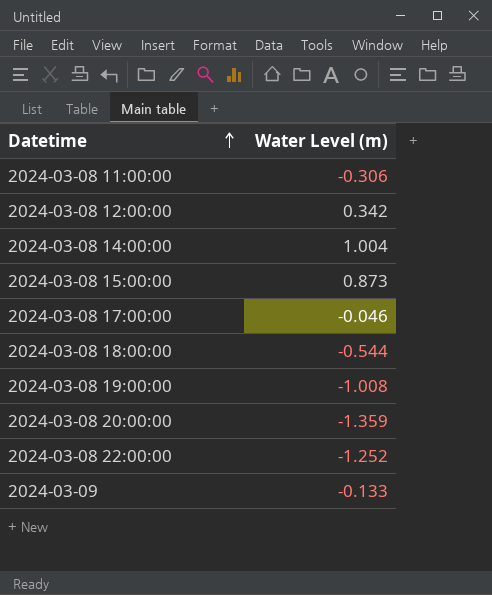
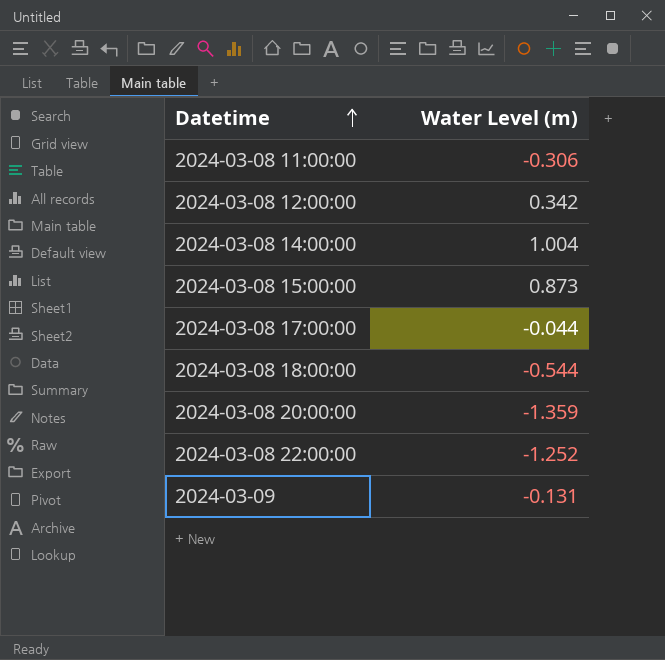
row 2024-03-08 19:00:00: -1.008 -> none
2024-03-08 17:00:00 | Water Level (m): -0.046 -> -0.044
2024-03-09 | Water Level (m): -0.133 -> -0.131

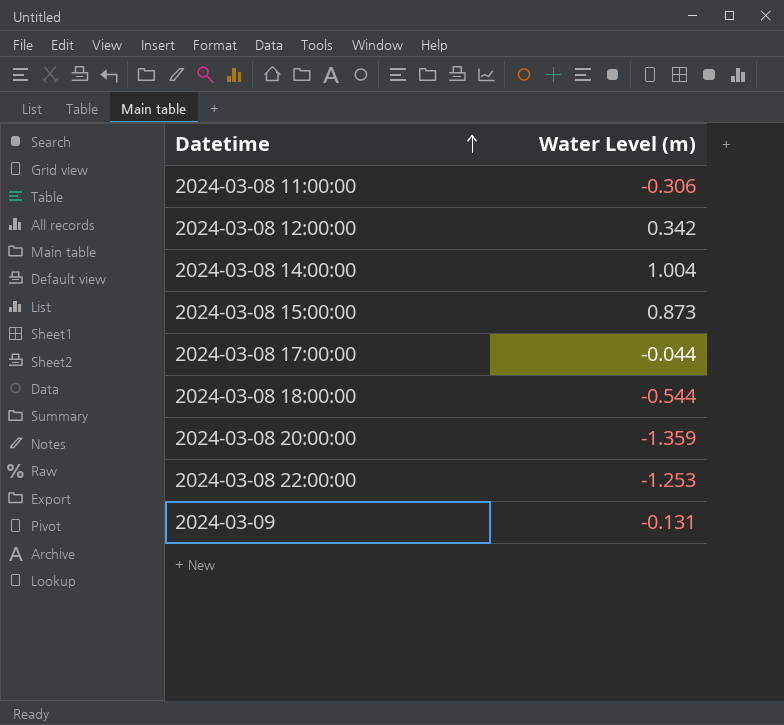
2024-03-08 22:00:00 | Water Level (m): -1.252 -> -1.253

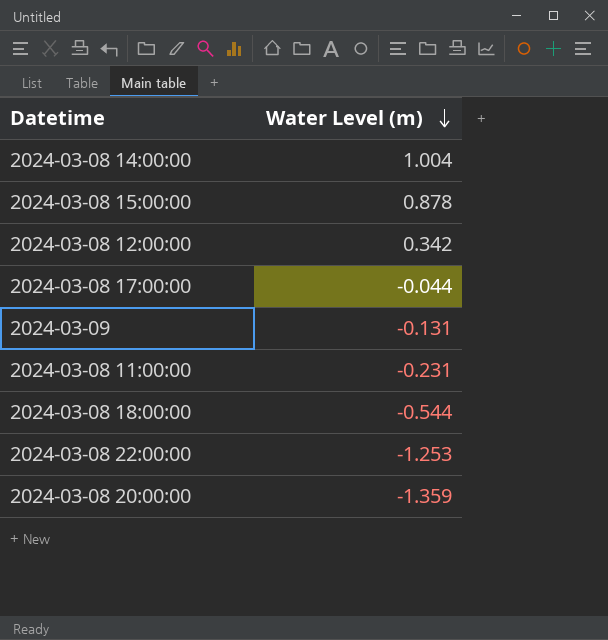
row order: Datetime ascending -> Water Level (m) descending
2024-03-08 15:00:00 | Water Level (m): 0.873 -> 0.878
2024-03-08 11:00:00 | Water Level (m): -0.306 -> -0.231

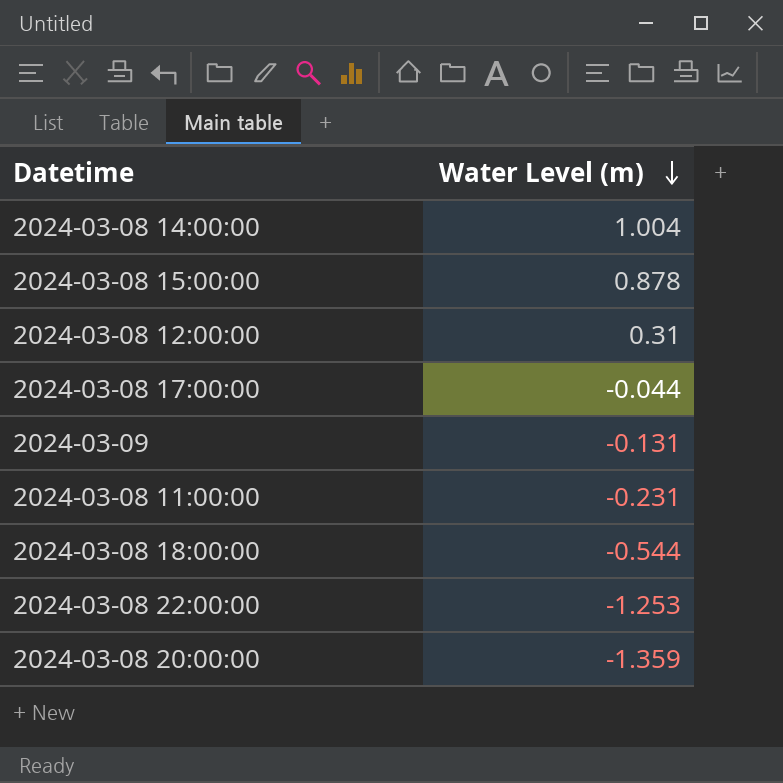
2024-03-08 12:00:00 | Water Level (m): 0.342 -> 0.31

